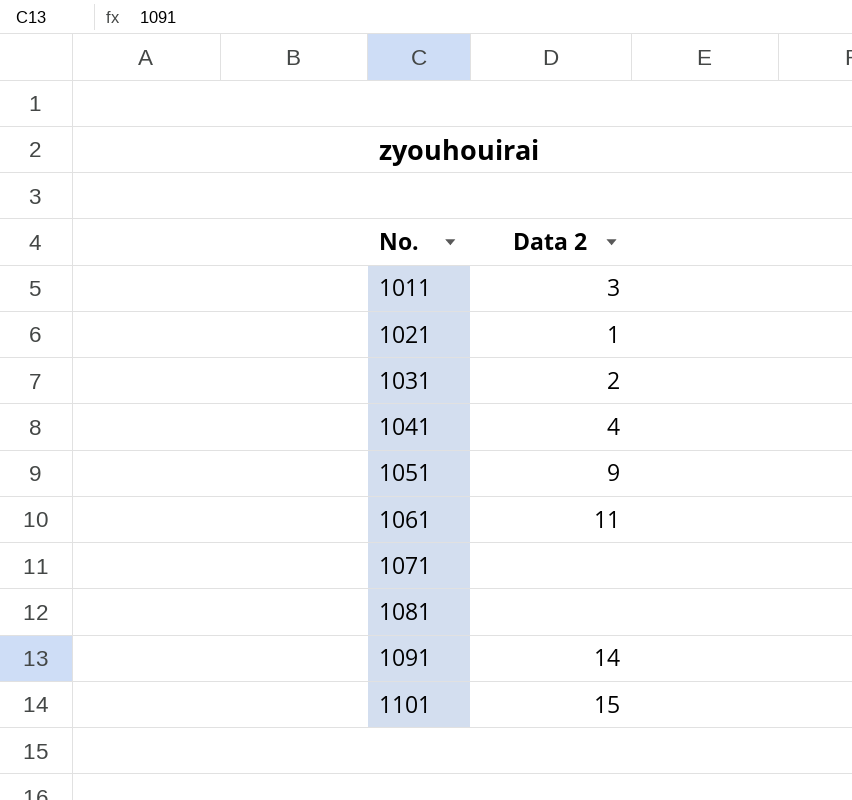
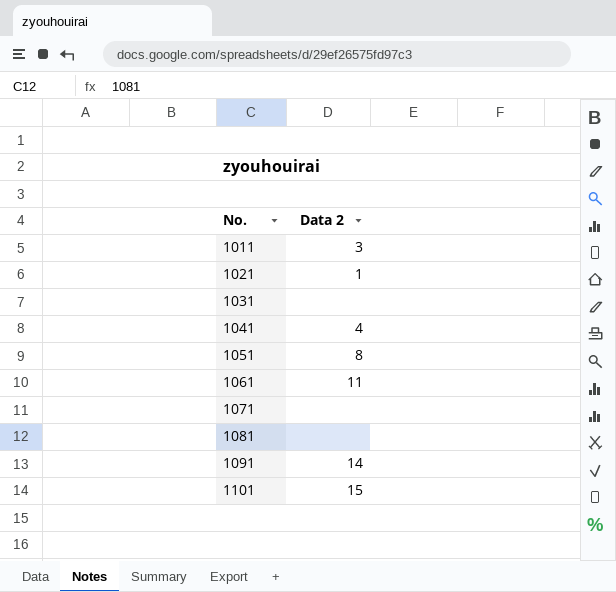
1031 | Data 2: 2 -> none
1051 | Data 2: 9 -> 8

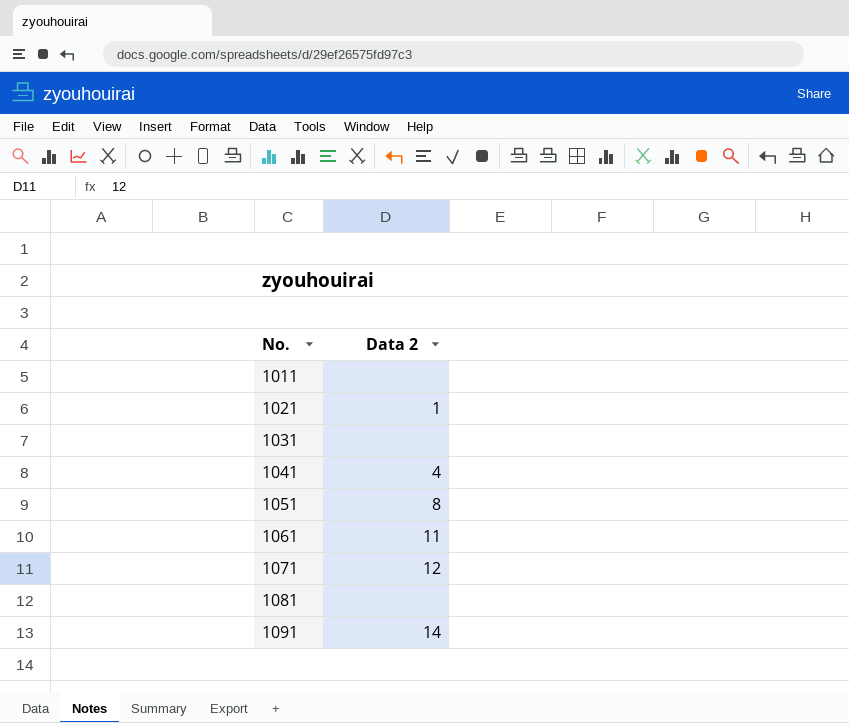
row 1101: 15 -> none
1011 | Data 2: 3 -> none
1071 | Data 2: none -> 12

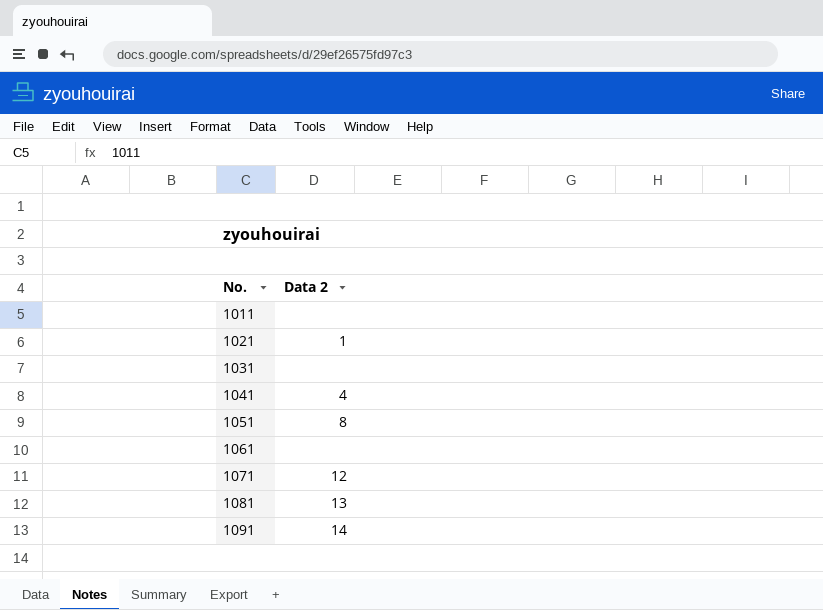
1061 | Data 2: 11 -> none
1081 | Data 2: none -> 13

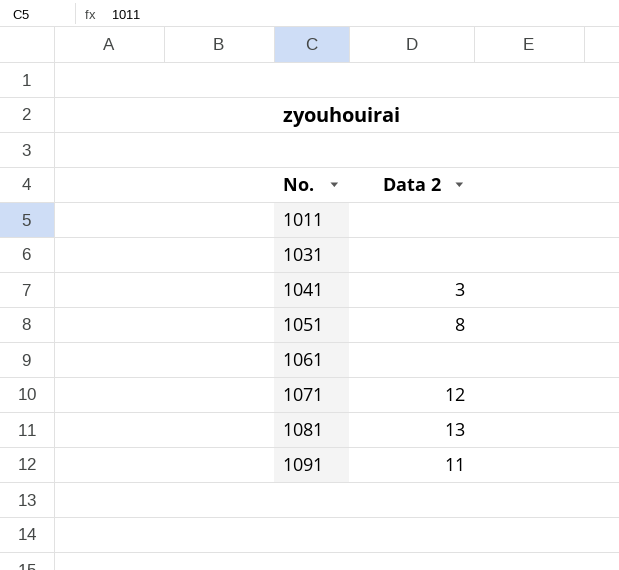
row 1021: 1 -> none
1041 | Data 2: 4 -> 3
1091 | Data 2: 14 -> 11

